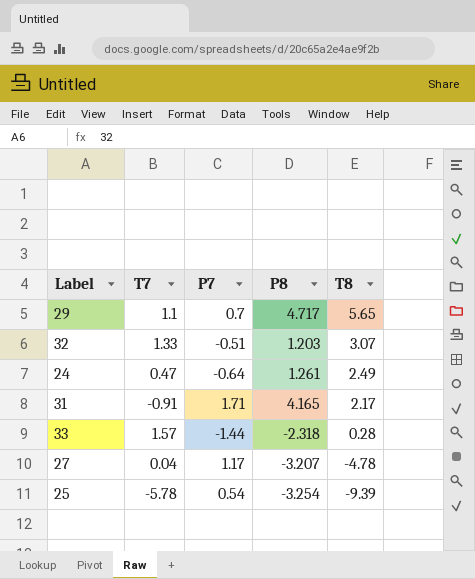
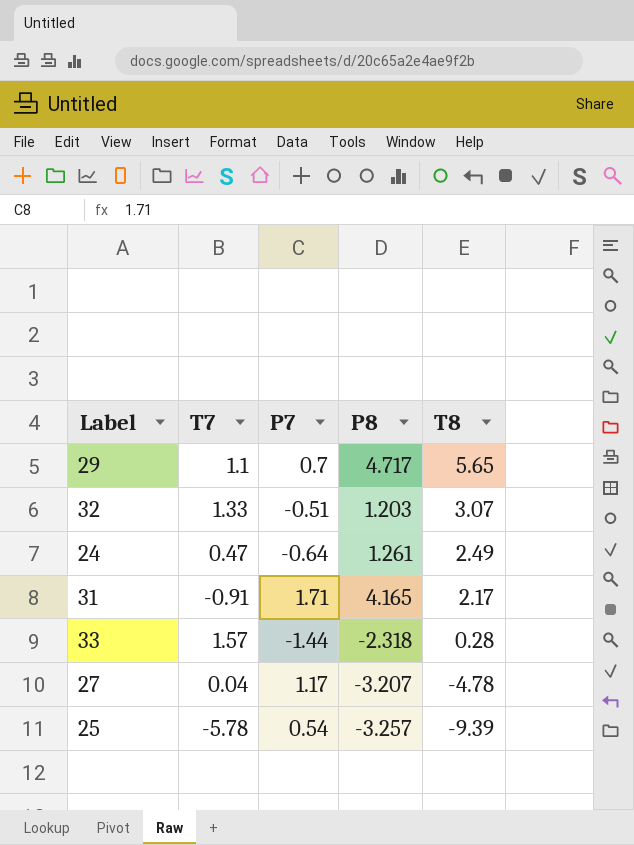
25 | P8: -3.254 -> -3.257

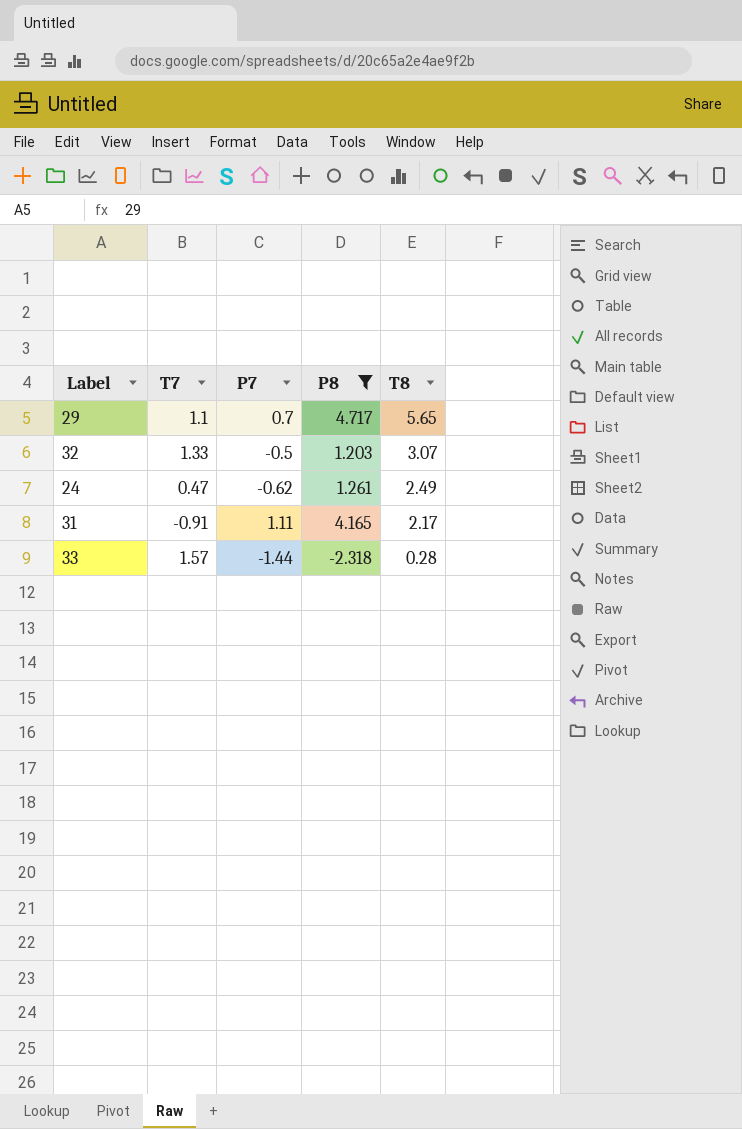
filter: none -> P8 >= -2.318
32 | P7: -0.51 -> -0.5
24 | P7: -0.64 -> -0.62
31 | P7: 1.71 -> 1.11

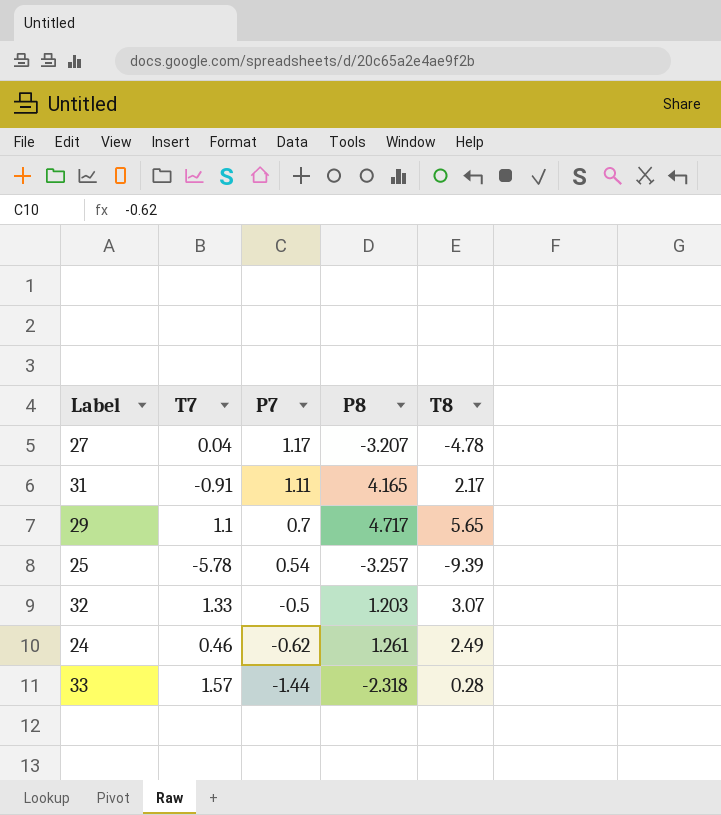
filter: P8 >= -2.318 -> none
row order: T8 descending -> P7 descending
24 | T7: 0.47 -> 0.46

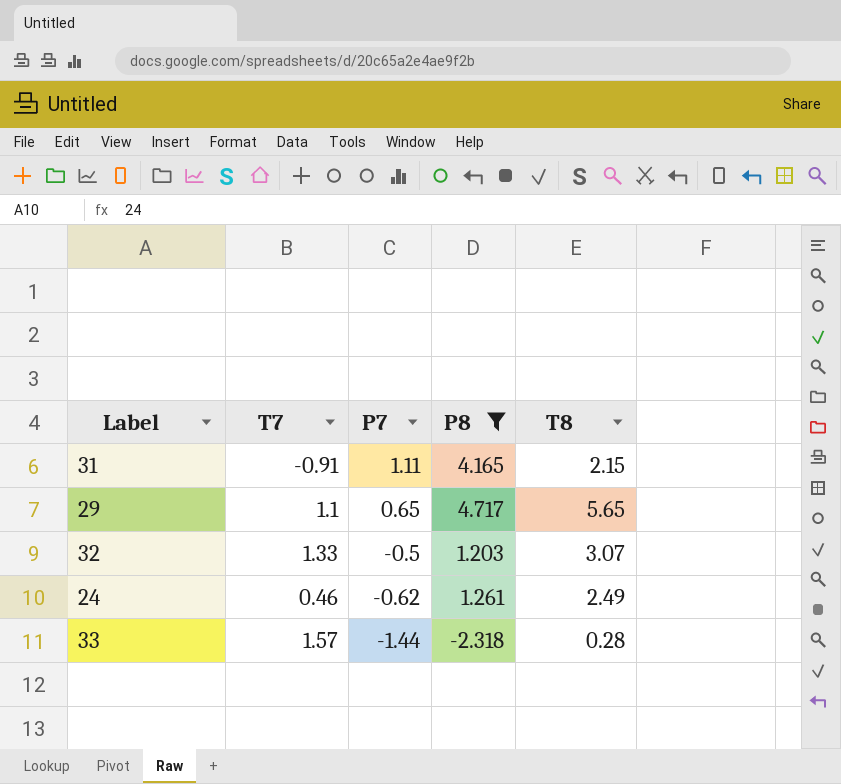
filter: none -> P8 >= -2.318
31 | T8: 2.17 -> 2.15
29 | P7: 0.7 -> 0.65

